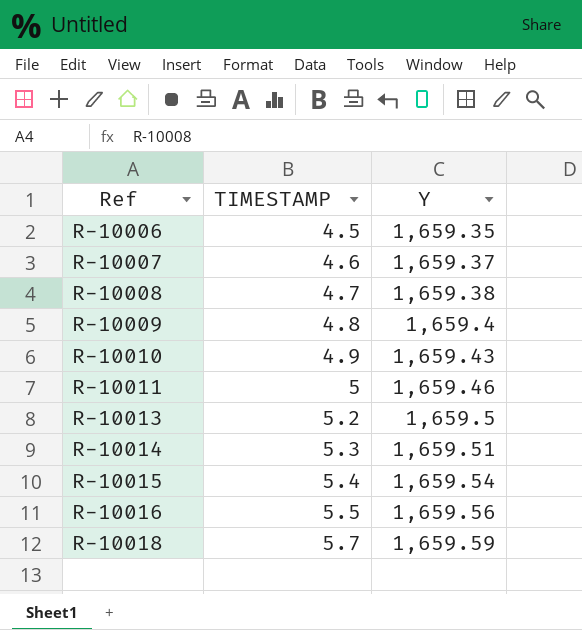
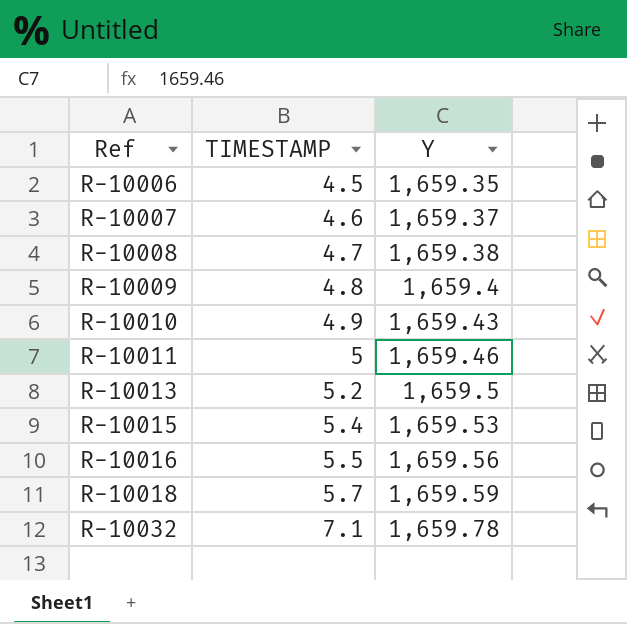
row R-10014: 5.3 | 1,659.51 -> none
R-10015 | Y: 1,659.54 -> 1,659.53
row R-10032: none -> 7.1 | 1,659.78

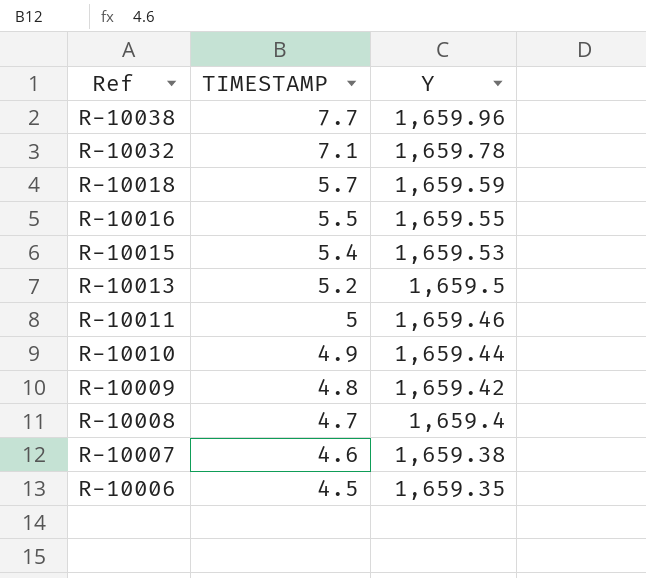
row order: Ref ascending -> Ref descending
row R-10038: none -> 7.7 | 1,659.96
R-10016 | Y: 1,659.56 -> 1,659.55
R-10010 | Y: 1,659.43 -> 1,659.44
R-10009 | Y: 1,659.4 -> 1,659.42
R-10008 | Y: 1,659.38 -> 1,659.4
R-10007 | Y: 1,659.37 -> 1,659.38

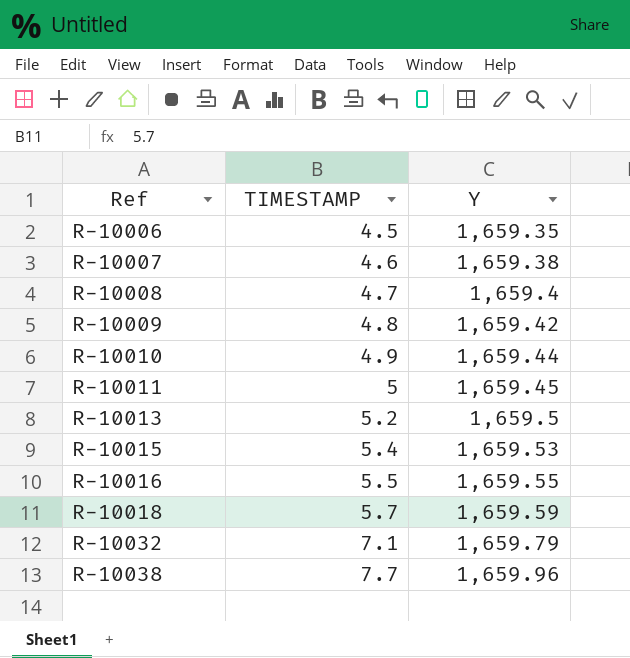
row order: Ref descending -> Ref ascending
R-10011 | Y: 1,659.46 -> 1,659.45
R-10032 | Y: 1,659.78 -> 1,659.79

